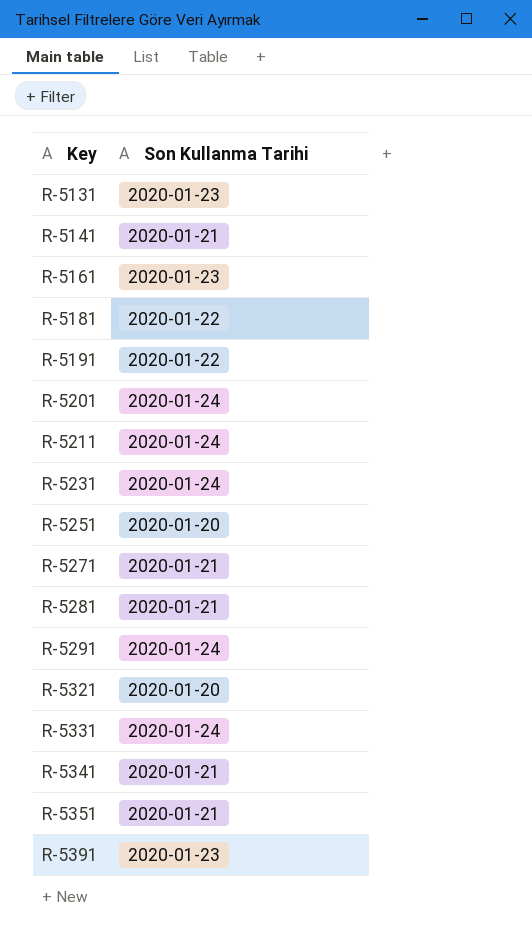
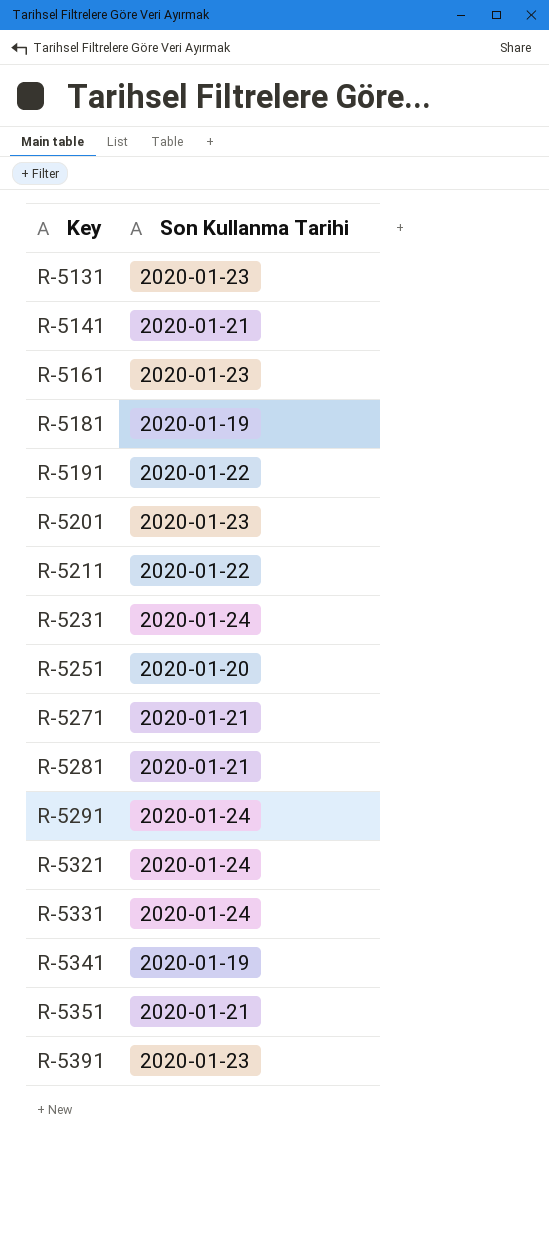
R-5181 | Son Kullanma Tarihi: 2020-01-22 -> 2020-01-19
R-5201 | Son Kullanma Tarihi: 2020-01-24 -> 2020-01-23
R-5211 | Son Kullanma Tarihi: 2020-01-24 -> 2020-01-22
R-5321 | Son Kullanma Tarihi: 2020-01-20 -> 2020-01-24
R-5341 | Son Kullanma Tarihi: 2020-01-21 -> 2020-01-19

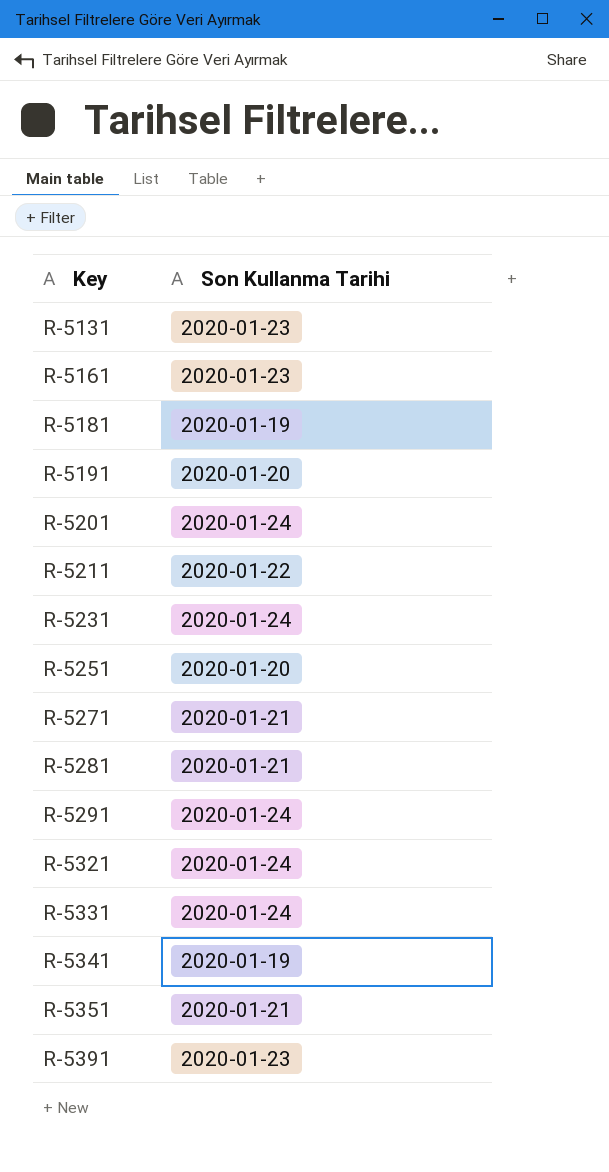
row R-5141: 2020-01-21 -> none
R-5191 | Son Kullanma Tarihi: 2020-01-22 -> 2020-01-20
R-5201 | Son Kullanma Tarihi: 2020-01-23 -> 2020-01-24

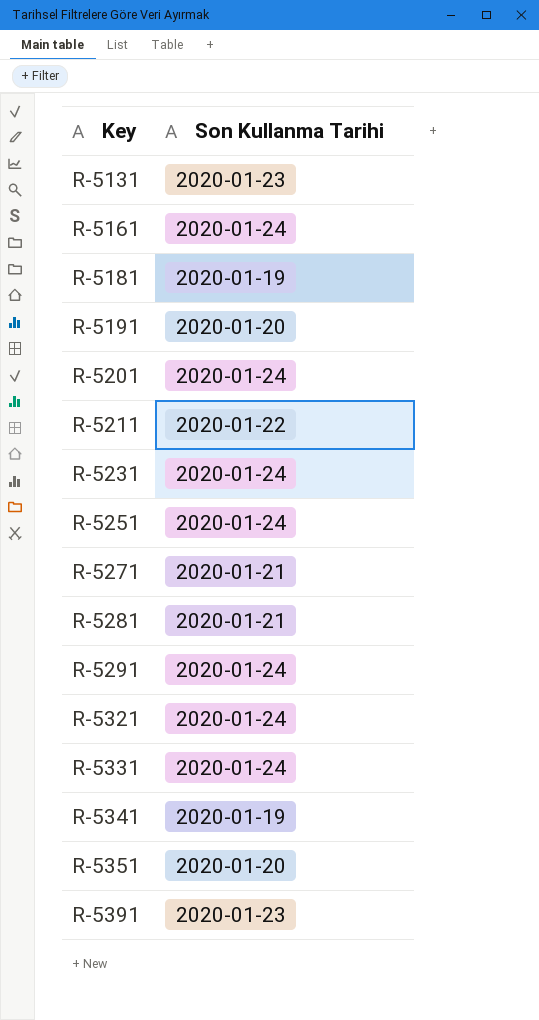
R-5161 | Son Kullanma Tarihi: 2020-01-23 -> 2020-01-24
R-5251 | Son Kullanma Tarihi: 2020-01-20 -> 2020-01-24
R-5351 | Son Kullanma Tarihi: 2020-01-21 -> 2020-01-20

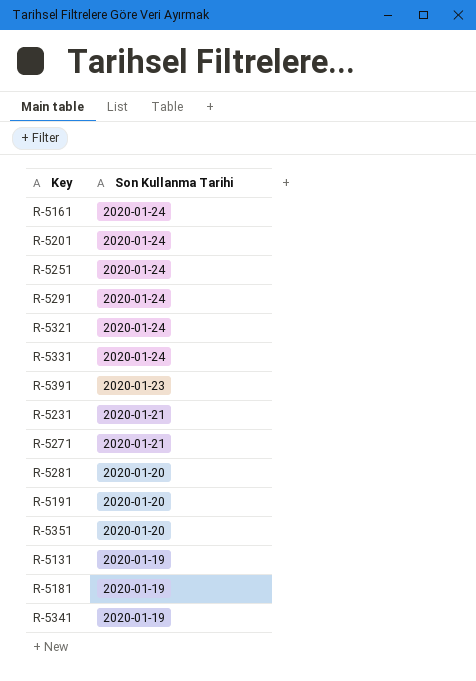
row order: Key ascending -> Son Kullanma Tarihi descending
row R-5211: 2020-01-22 -> none
R-5231 | Son Kullanma Tarihi: 2020-01-24 -> 2020-01-21
R-5281 | Son Kullanma Tarihi: 2020-01-21 -> 2020-01-20
R-5131 | Son Kullanma Tarihi: 2020-01-23 -> 2020-01-19

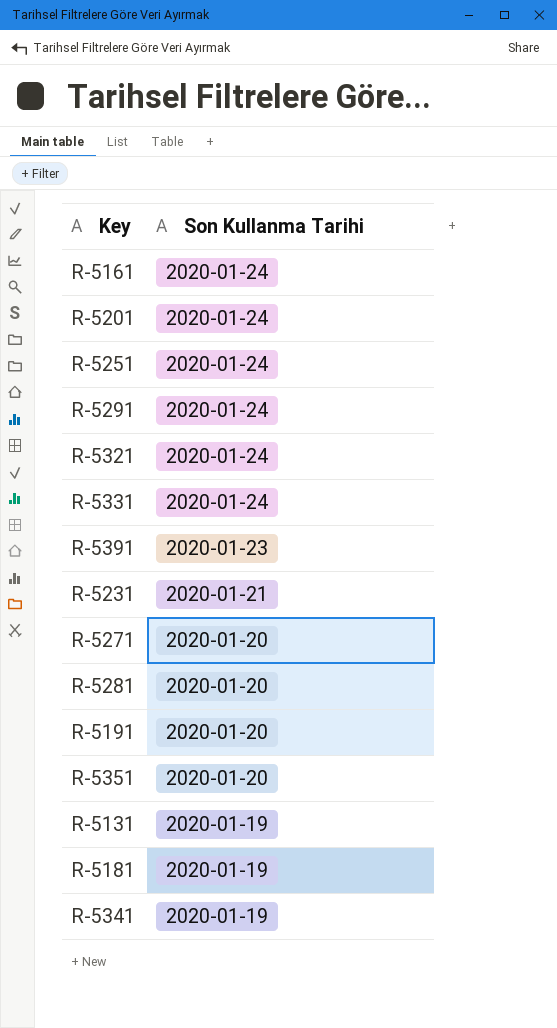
R-5271 | Son Kullanma Tarihi: 2020-01-21 -> 2020-01-20

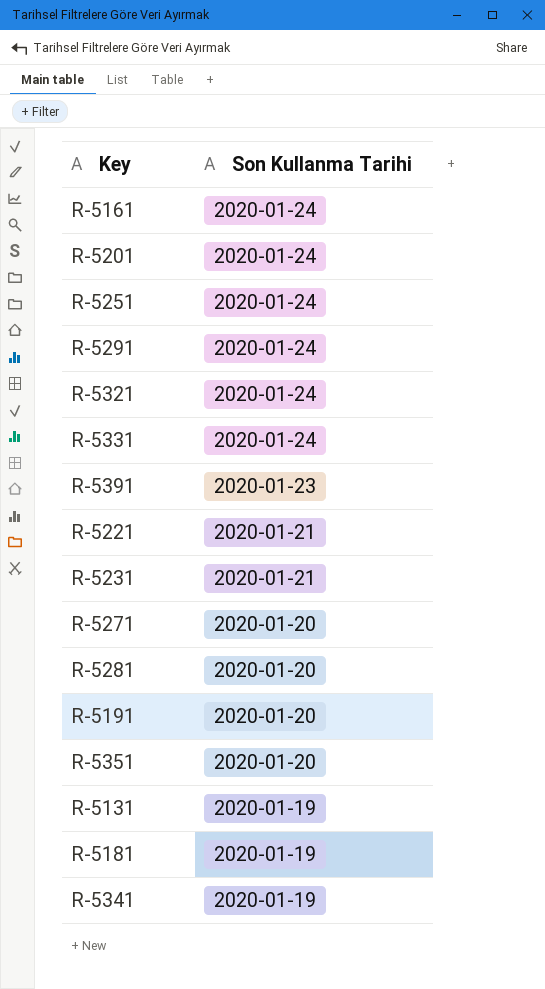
row R-5221: none -> 2020-01-21

